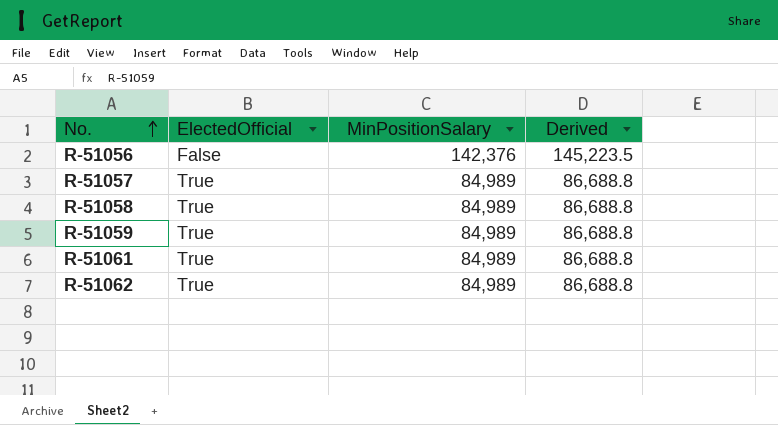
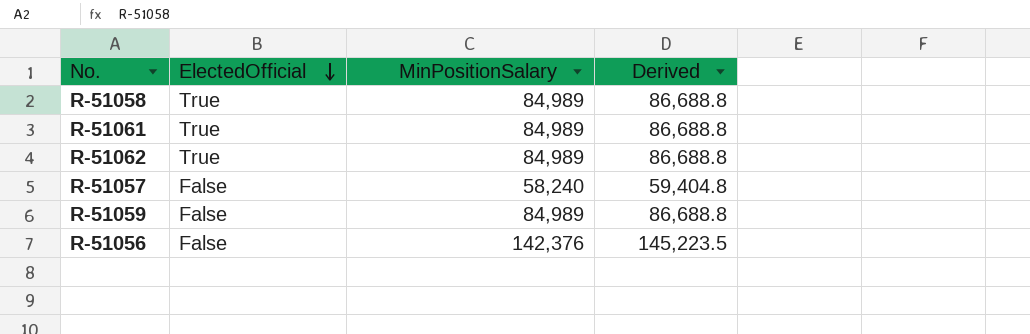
row order: No. ascending -> ElectedOfficial descending
R-51057 | ElectedOfficial: True -> False
R-51057 | MinPositionSalary: 84,989 -> 58,240
R-51057 | Derived: 86,688.8 -> 59,404.8
R-51059 | ElectedOfficial: True -> False

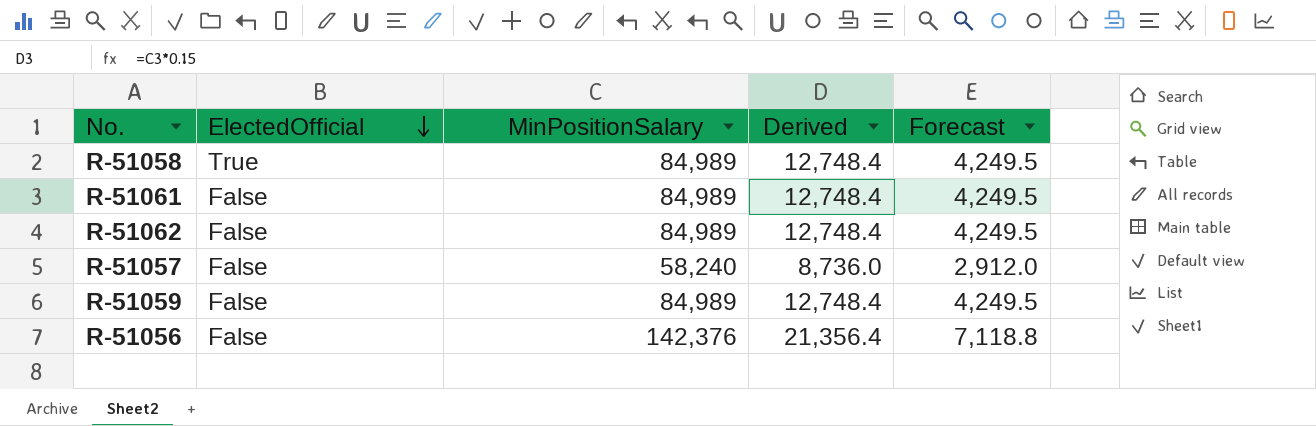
column Derived | formula: [MinPositionSalary] * 1.02 -> [MinPositionSalary] * 0.15
column Forecast | formula: none -> [MinPositionSalary] * 0.05
R-51061 | ElectedOfficial: True -> False
R-51062 | ElectedOfficial: True -> False

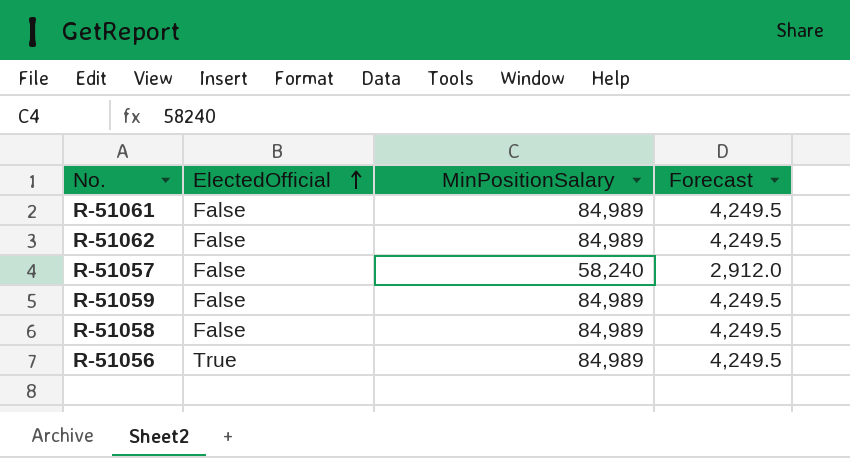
row order: ElectedOfficial descending -> ElectedOfficial ascending
column Derived | formula: [MinPositionSalary] * 0.15 -> none
R-51058 | ElectedOfficial: True -> False
R-51056 | ElectedOfficial: False -> True
R-51056 | MinPositionSalary: 142,376 -> 84,989
R-51056 | Forecast: 7,118.8 -> 4,249.5

